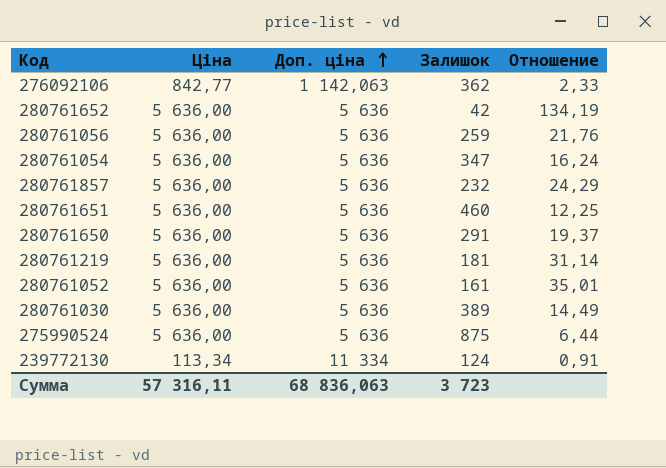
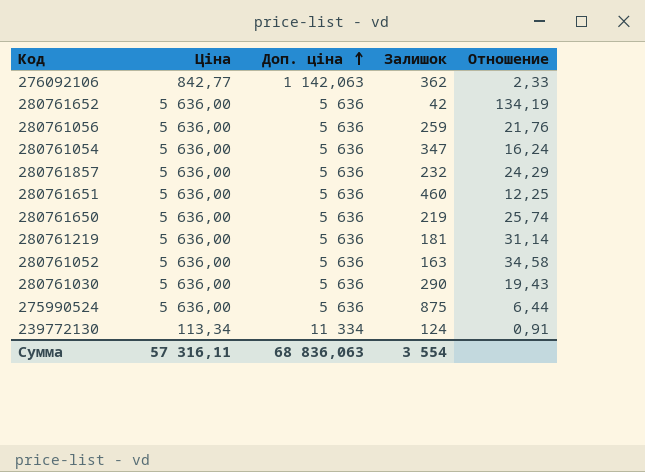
280761650 | Залишок: 291 -> 219
280761650 | Отношение: 19,37 -> 25,74
280761052 | Залишок: 161 -> 163
280761052 | Отношение: 35,01 -> 34,58
280761030 | Залишок: 389 -> 290
280761030 | Отношение: 14,49 -> 19,43
Сумма | Залишок: 3 723 -> 3 554

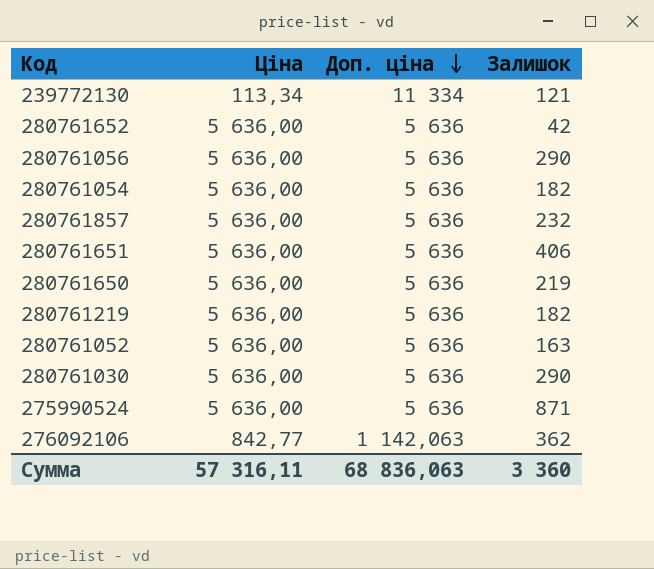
row order: Доп. ціна ascending -> Доп. ціна descending
column Отношение | formula: [Ціна] / [Залишок] -> none
239772130 | Залишок: 124 -> 121
280761056 | Залишок: 259 -> 290
280761054 | Залишок: 347 -> 182
280761651 | Залишок: 460 -> 406
280761219 | Залишок: 181 -> 182
275990524 | Залишок: 875 -> 871
Сумма | Залишок: 3 554 -> 3 360

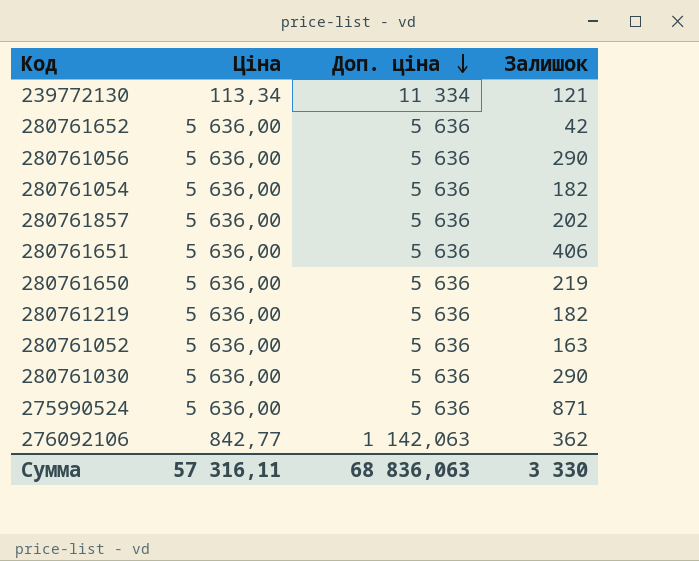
280761857 | Залишок: 232 -> 202
Сумма | Залишок: 3 360 -> 3 330

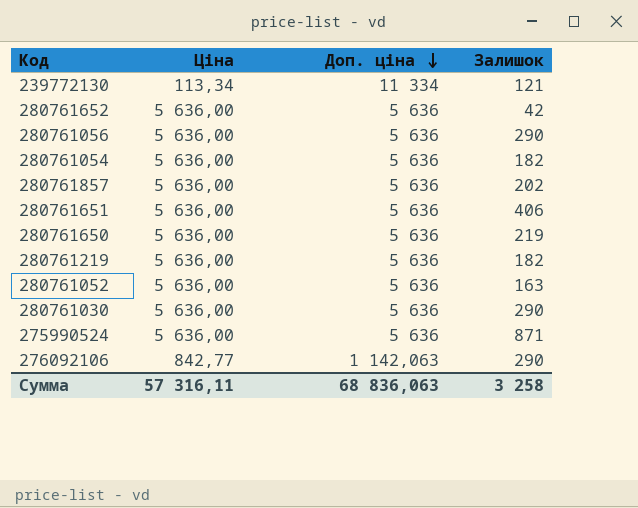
276092106 | Залишок: 362 -> 290
Сумма | Залишок: 3 330 -> 3 258

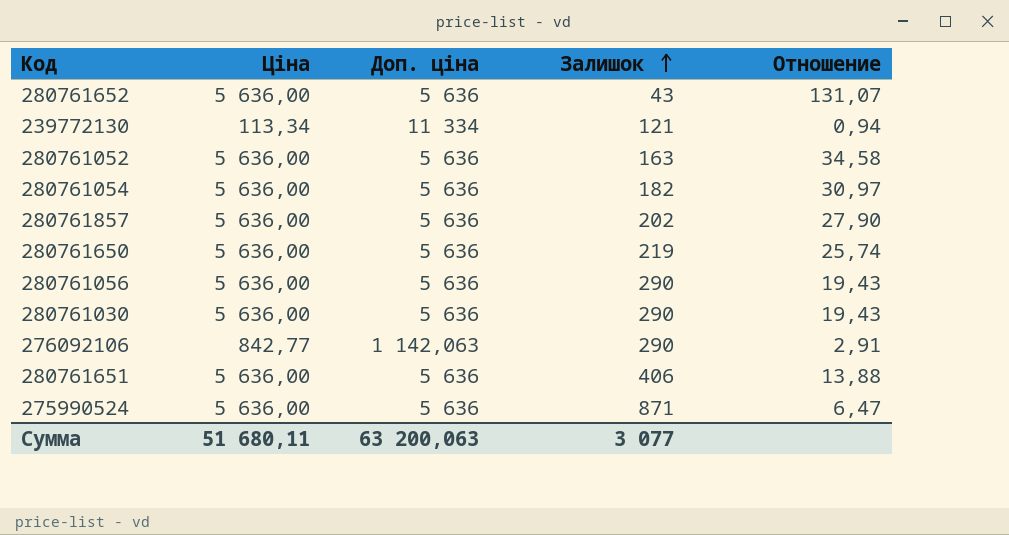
row order: Доп. ціна descending -> Залишок ascending
column Отношение | formula: none -> [Ціна] / [Залишок]
row 280761219: 5 636,00 | 5 636 | 182 -> none
280761652 | Залишок: 42 -> 43
Сумма | Ціна: 57 316,11 -> 51 680,11
Сумма | Доп. ціна: 68 836,063 -> 63 200,063
Сумма | Залишок: 3 258 -> 3 077

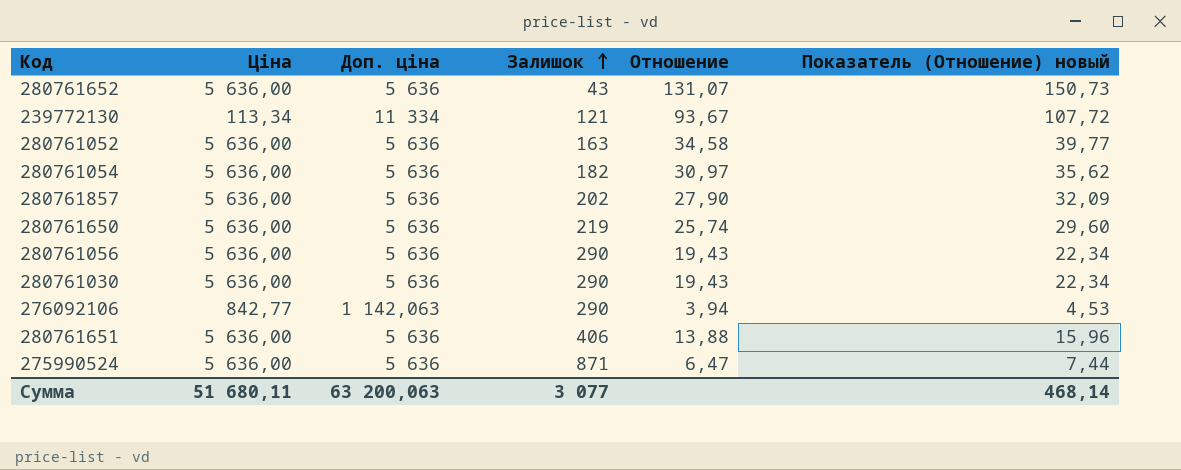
column Отношение | formula: [Ціна] / [Залишок] -> [Доп. ціна] / [Залишок]
column Показатель (Отношение) новый | formula: none -> [Отношение] * 1,15

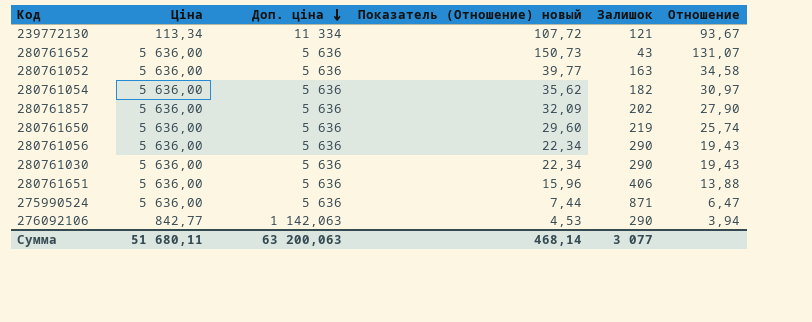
row order: Залишок ascending -> Доп. ціна descending
column Показатель (Отношение) новый | position: 6 -> 4

